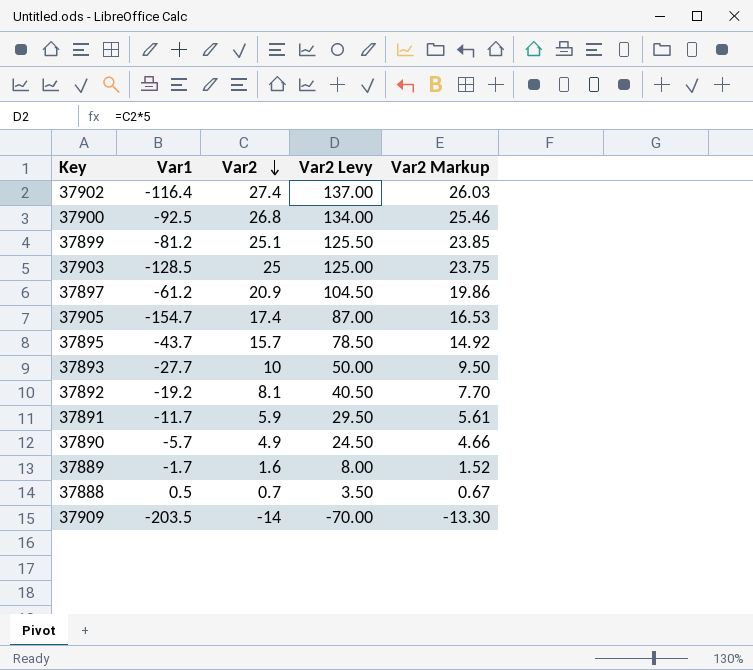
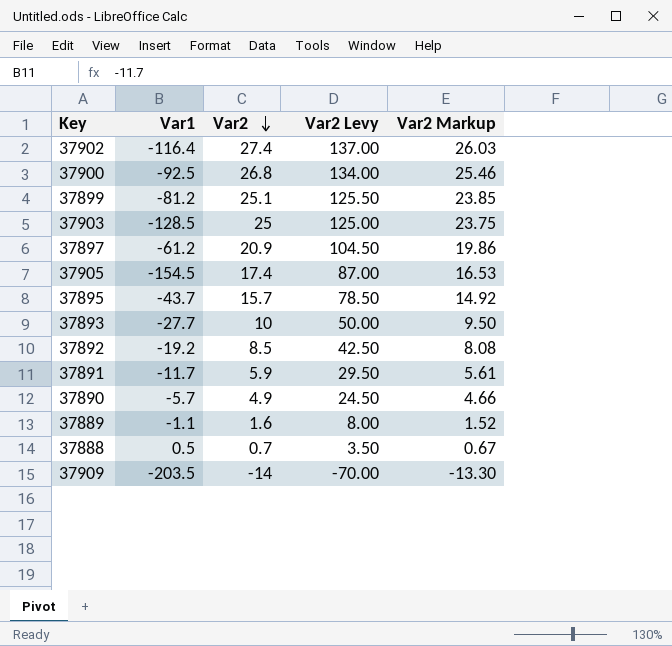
37905 | Var1: -154.7 -> -154.5
37892 | Var2: 8.1 -> 8.5
37892 | Var2 Levy: 40.50 -> 42.50
37892 | Var2 Markup: 7.70 -> 8.08
37889 | Var1: -1.7 -> -1.1

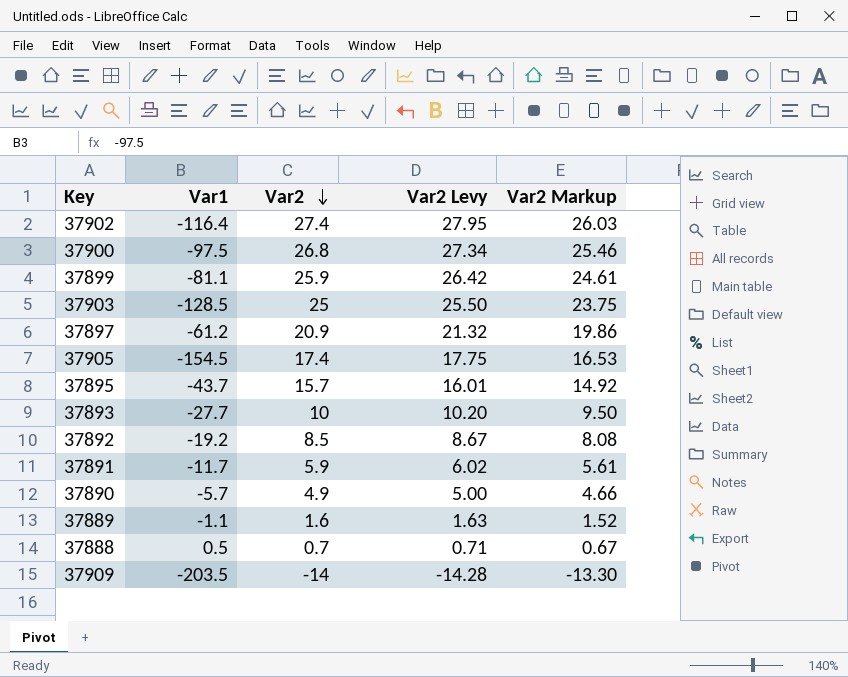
column Var2 Levy | formula: [Var2] * 5 -> [Var2] * 1.02
37900 | Var1: -92.5 -> -97.5
37899 | Var1: -81.2 -> -81.1
37899 | Var2: 25.1 -> 25.9
37899 | Var2 Markup: 23.85 -> 24.61

